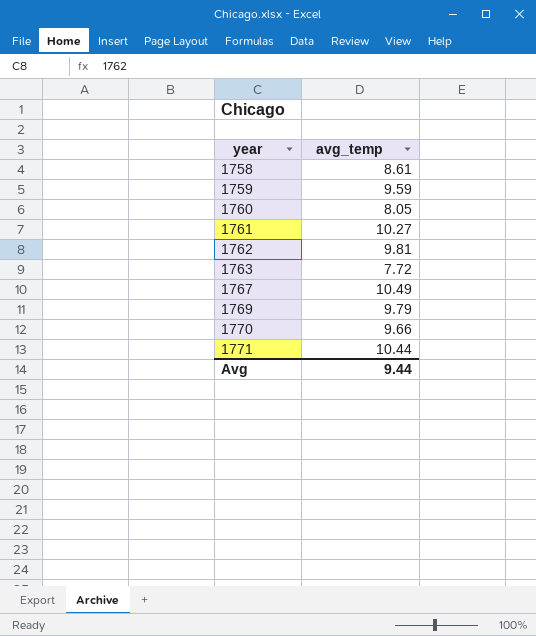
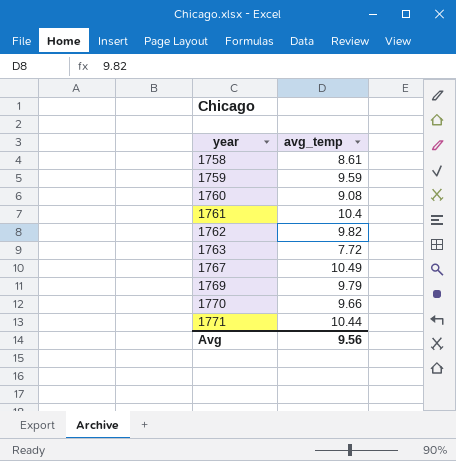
1760 | avg_temp: 8.05 -> 9.08
1761 | avg_temp: 10.27 -> 10.4
1762 | avg_temp: 9.81 -> 9.82
Avg | avg_temp: 9.44 -> 9.56

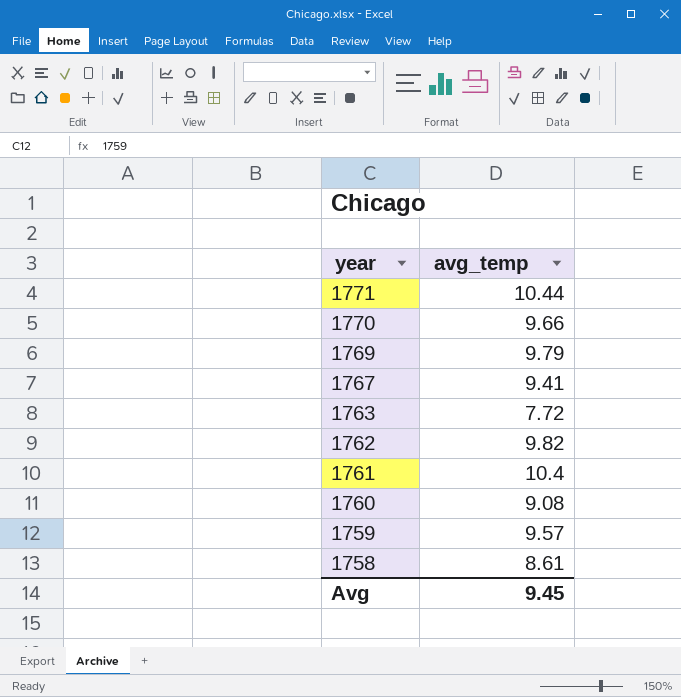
row order: year ascending -> year descending
1767 | avg_temp: 10.49 -> 9.41
1759 | avg_temp: 9.59 -> 9.57
Avg | avg_temp: 9.56 -> 9.45

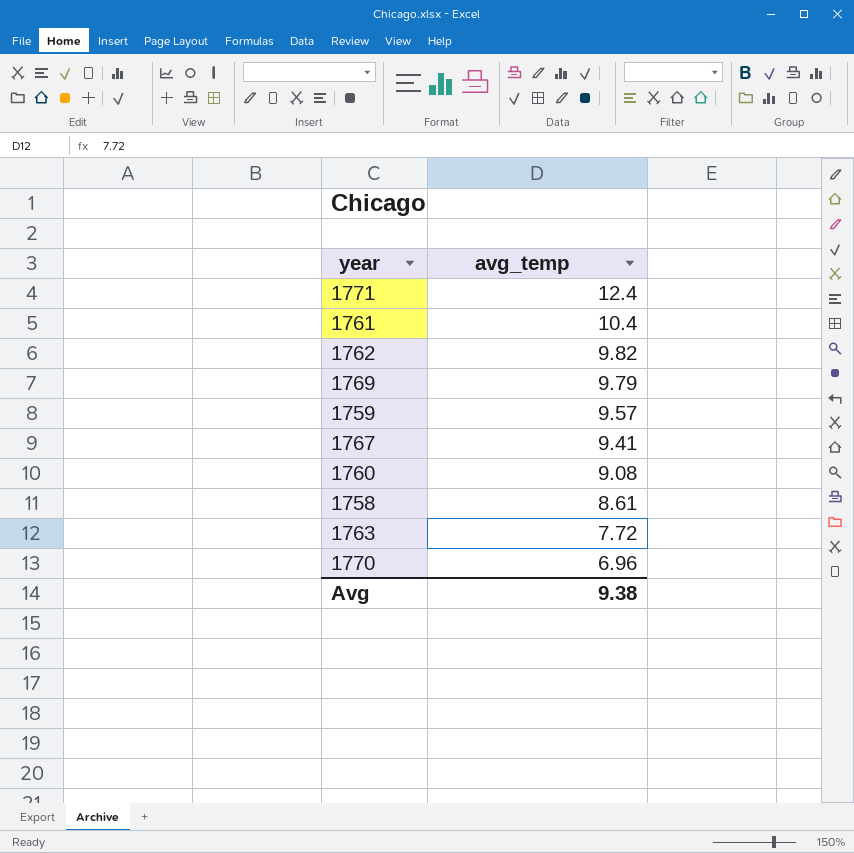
row order: year descending -> avg_temp descending
1771 | avg_temp: 10.44 -> 12.4
1770 | avg_temp: 9.66 -> 6.96
Avg | avg_temp: 9.45 -> 9.38

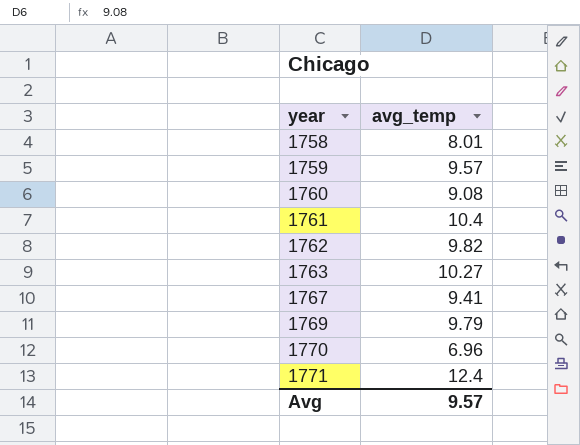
row order: avg_temp descending -> year ascending
1758 | avg_temp: 8.61 -> 8.01
1763 | avg_temp: 7.72 -> 10.27
Avg | avg_temp: 9.38 -> 9.57

